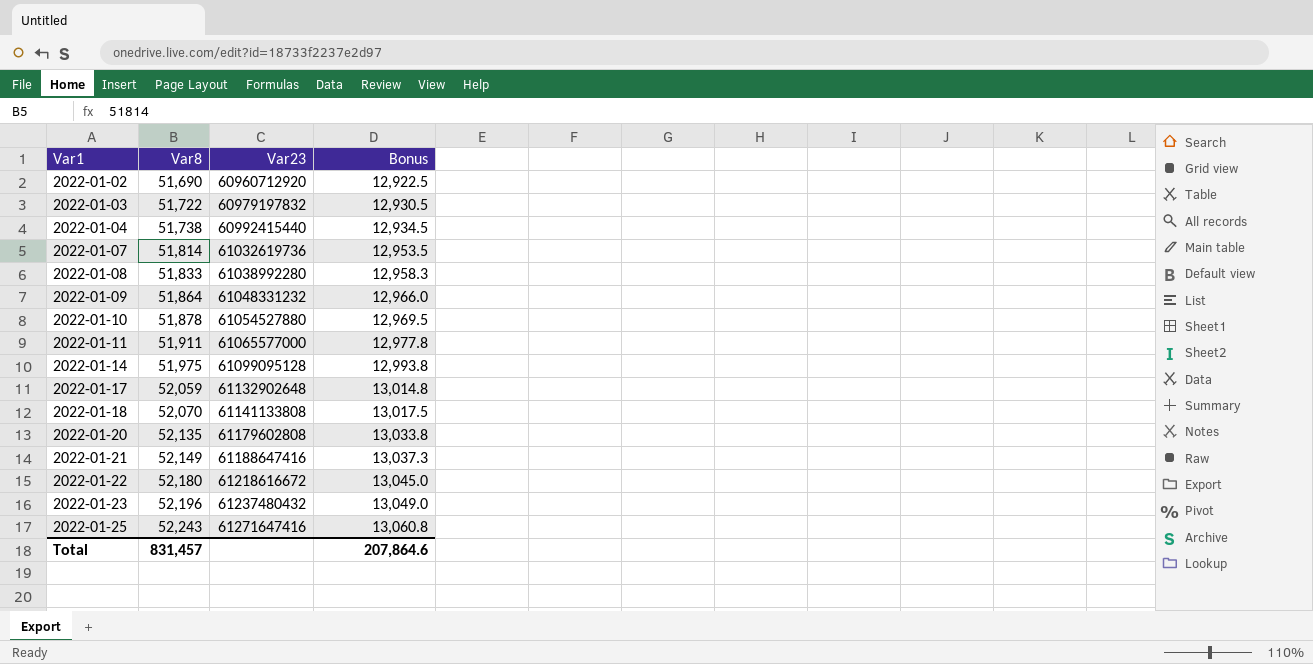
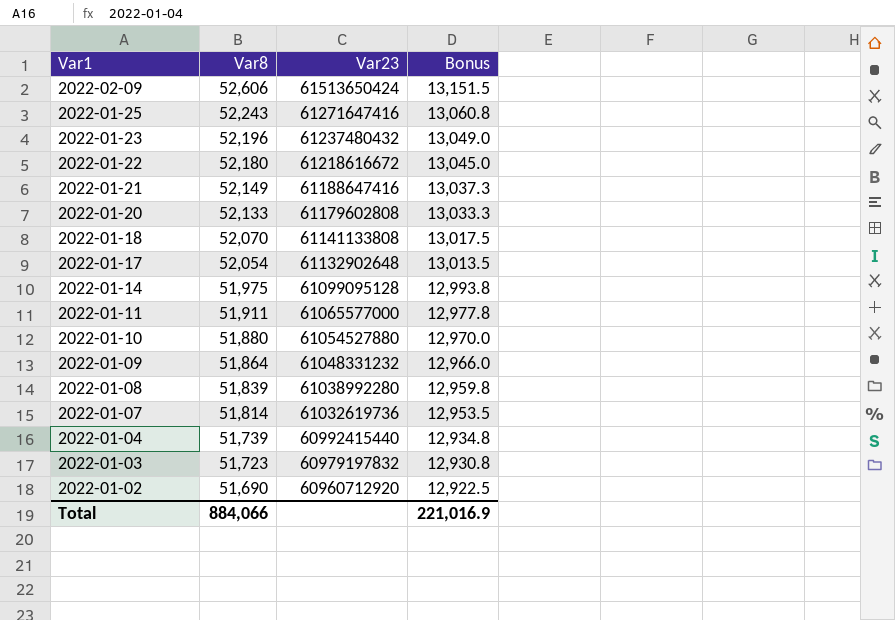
row order: Var1 ascending -> Var1 descending
row 2022-02-09: none -> 52,606 | 61513650424 | 13,151.5
2022-01-20 | Var8: 52,135 -> 52,133
2022-01-20 | Bonus: 13,033.8 -> 13,033.3
2022-01-17 | Var8: 52,059 -> 52,054
2022-01-17 | Bonus: 13,014.8 -> 13,013.5
2022-01-10 | Var8: 51,878 -> 51,880
2022-01-10 | Bonus: 12,969.5 -> 12,970.0
2022-01-08 | Var8: 51,833 -> 51,839
2022-01-08 | Bonus: 12,958.3 -> 12,959.8
2022-01-04 | Var8: 51,738 -> 51,739
2022-01-04 | Bonus: 12,934.5 -> 12,934.8
2022-01-03 | Var8: 51,722 -> 51,723
2022-01-03 | Bonus: 12,930.5 -> 12,930.8
Total | Var8: 831,457 -> 884,066
Total | Bonus: 207,864.6 -> 221,016.9

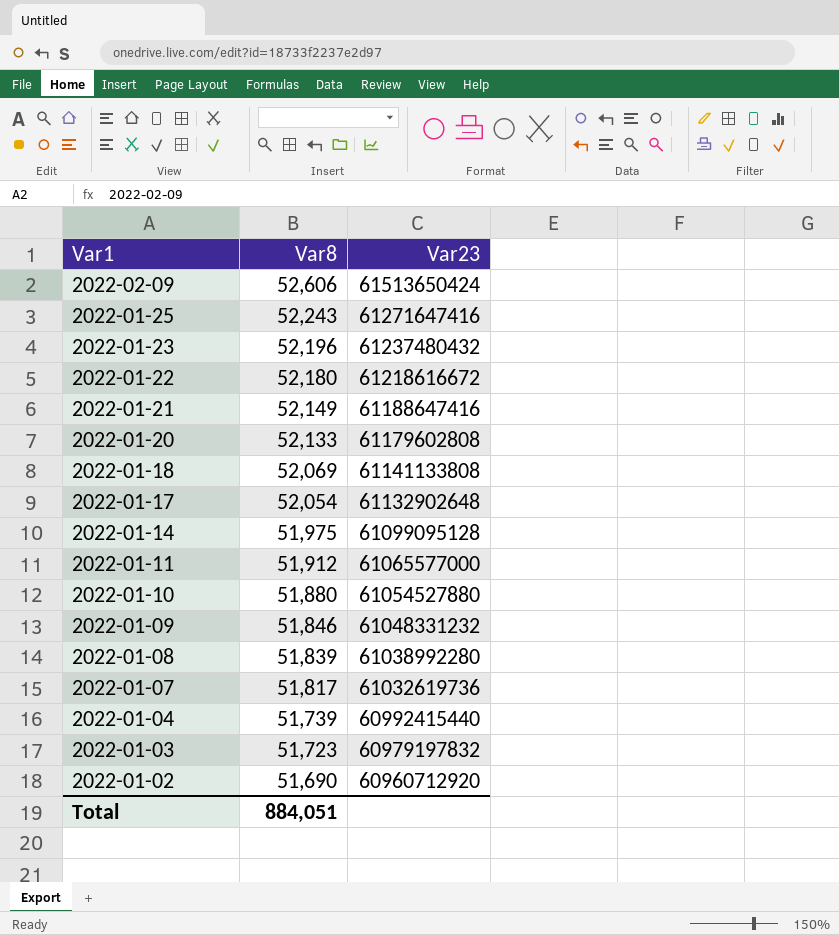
column Bonus | formula: [Var8] * 0.25 -> none
2022-01-18 | Var8: 52,070 -> 52,069
2022-01-11 | Var8: 51,911 -> 51,912
2022-01-09 | Var8: 51,864 -> 51,846
2022-01-07 | Var8: 51,814 -> 51,817
Total | Var8: 884,066 -> 884,051

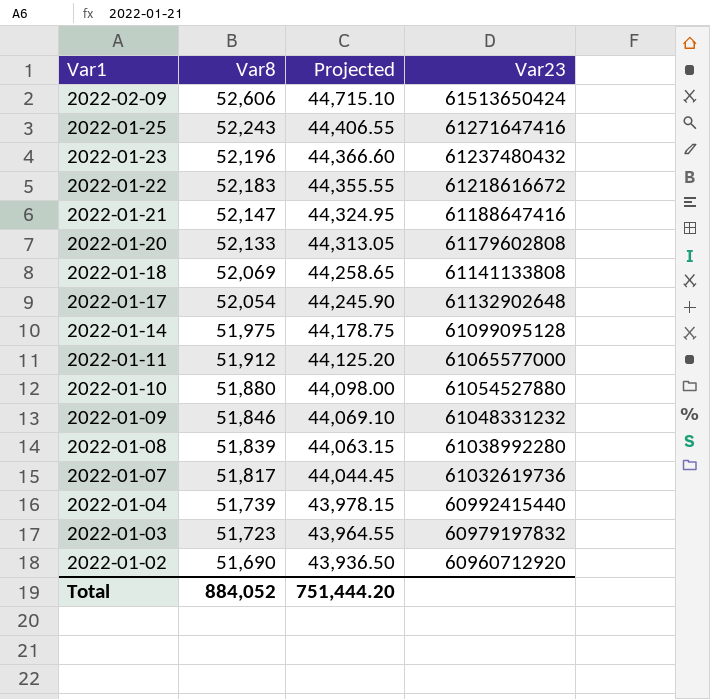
column Projected | formula: none -> [Var8] * 0.85
2022-01-22 | Var8: 52,180 -> 52,183
2022-01-21 | Var8: 52,149 -> 52,147
Total | Var8: 884,051 -> 884,052

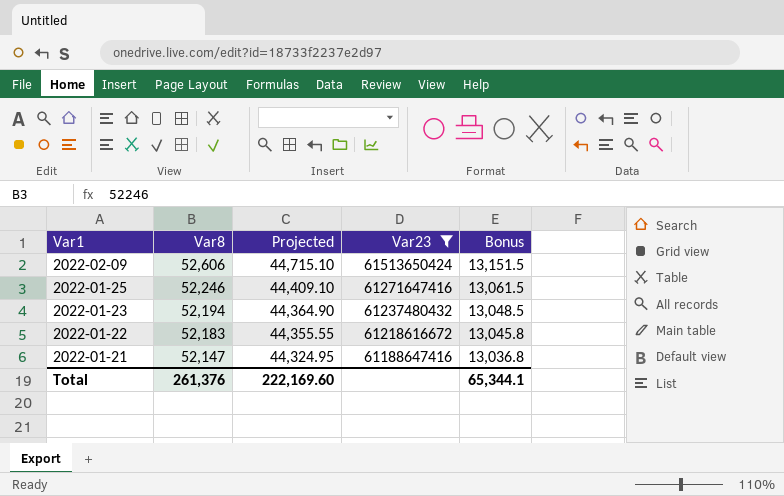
filter: none -> Var23 >= 61188647416
column Bonus | formula: none -> [Var8] * 0.25
2022-01-25 | Var8: 52,243 -> 52,246
2022-01-25 | Projected: 44,406.55 -> 44,409.10
2022-01-23 | Var8: 52,196 -> 52,194
2022-01-23 | Projected: 44,366.60 -> 44,364.90
Total | Var8: 884,052 -> 261,376
Total | Projected: 751,444.20 -> 222,169.60

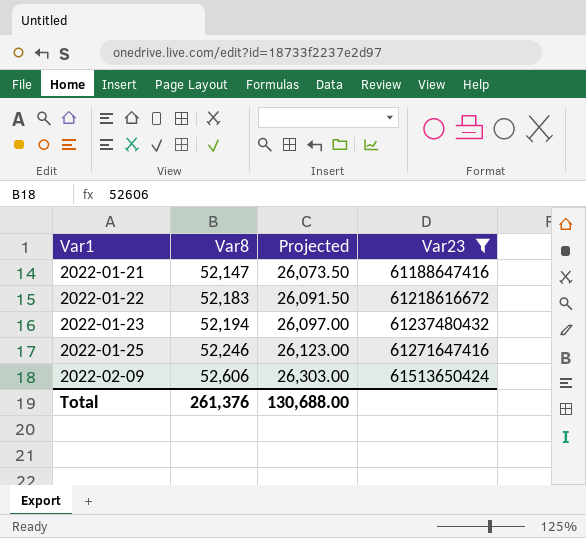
row order: Var1 descending -> Var1 ascending
column Bonus | formula: [Var8] * 0.25 -> none
column Projected | formula: [Var8] * 0.85 -> [Var8] * 0.5
Total | Projected: 222,169.60 -> 130,688.00

